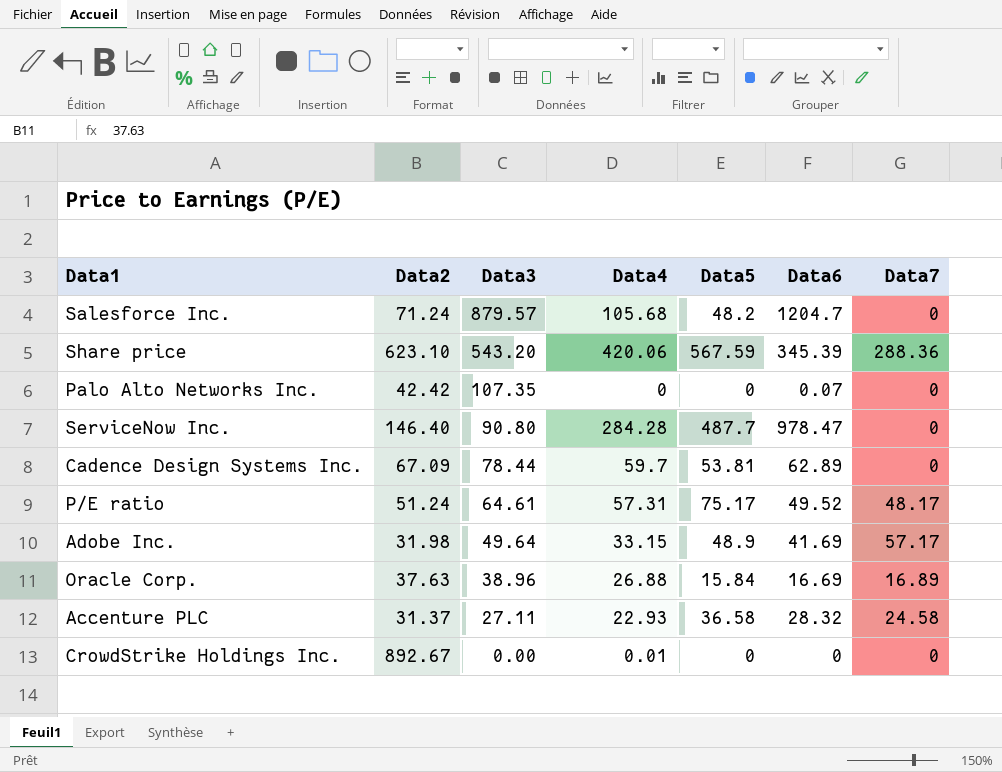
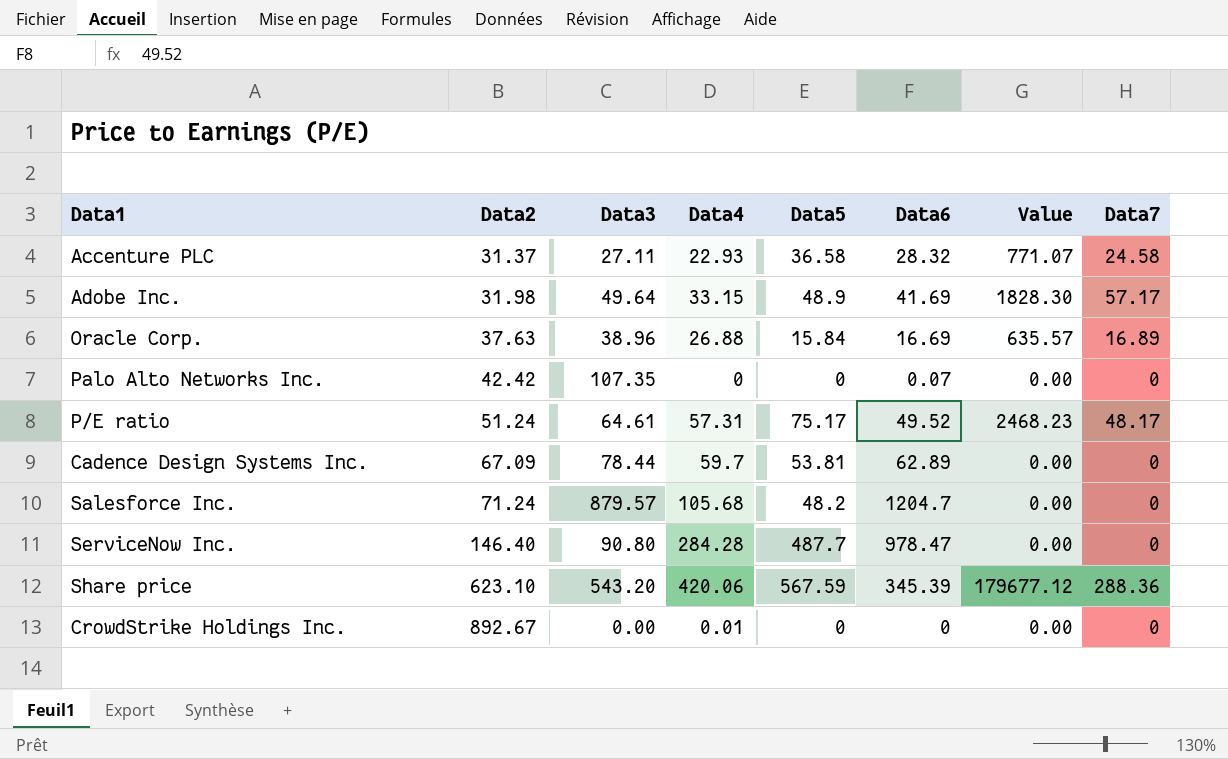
row order: Data3 descending -> Data2 ascending
column Value | formula: none -> [Data2] * [Data7]

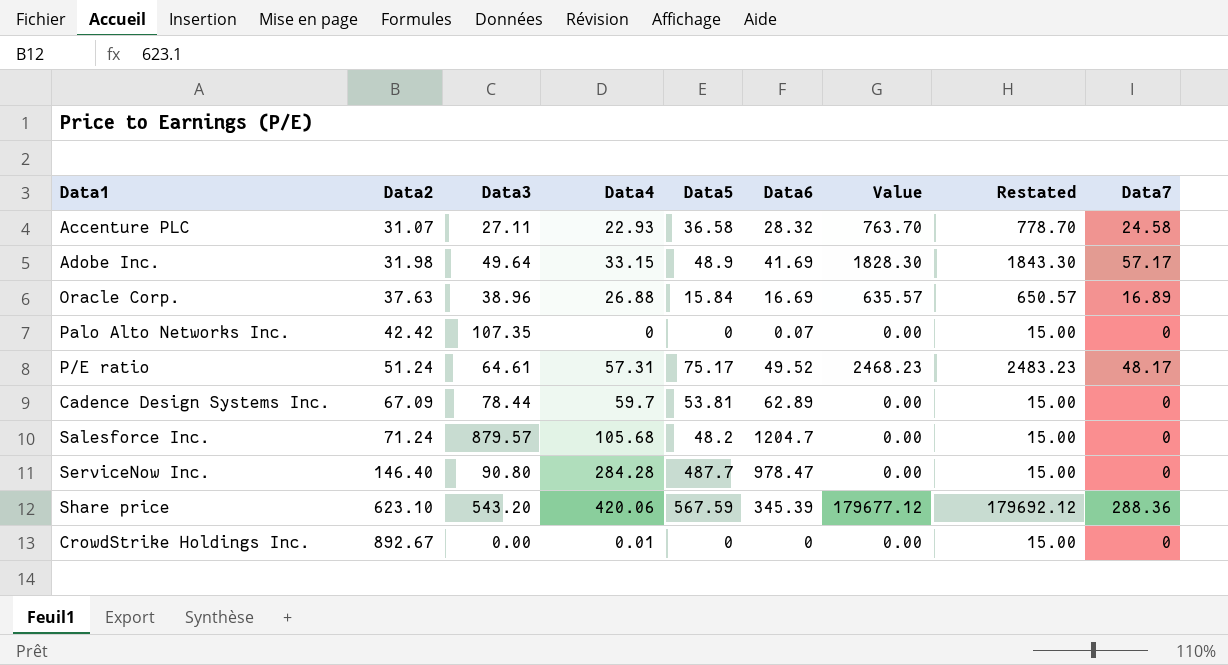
column Restated | formula: none -> [Value] + 15
Accenture PLC | Data2: 31.37 -> 31.07
Accenture PLC | Value: 771.07 -> 763.70

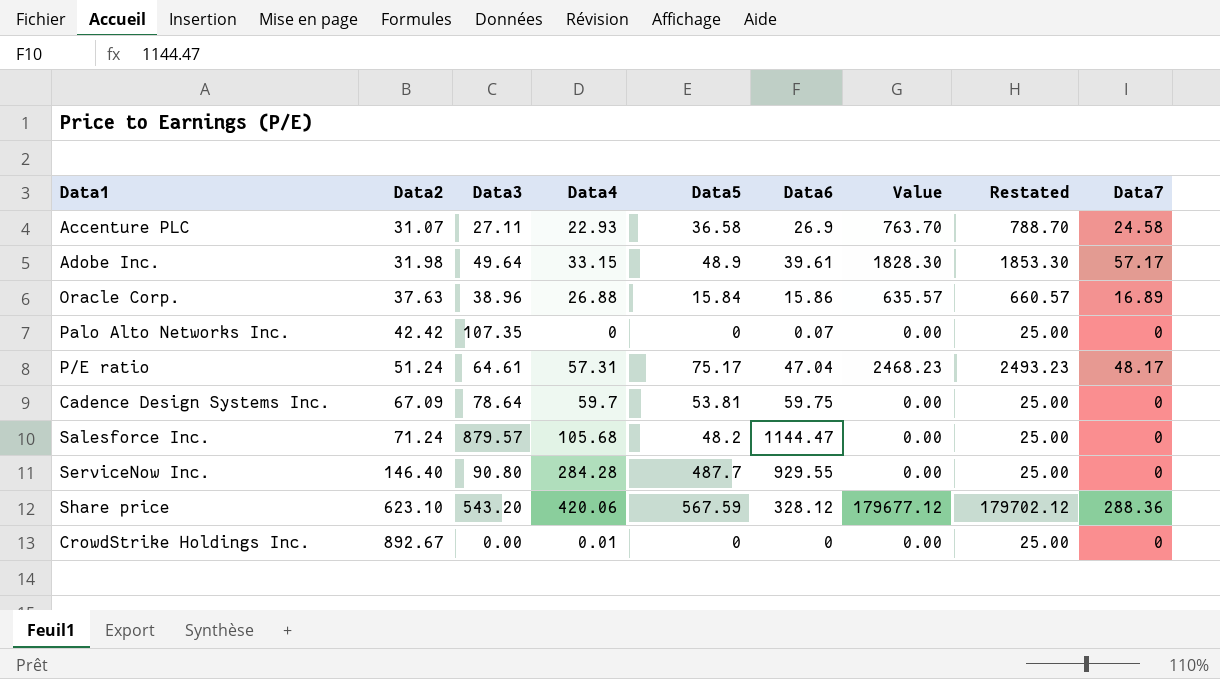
column Restated | formula: [Value] + 15 -> [Value] + 25
Accenture PLC | Data6: 28.32 -> 26.9
Adobe Inc. | Data6: 41.69 -> 39.61
Oracle Corp. | Data6: 16.69 -> 15.86
P/E ratio | Data6: 49.52 -> 47.04
Cadence Design Systems Inc. | Data3: 78.44 -> 78.64
Cadence Design Systems Inc. | Data6: 62.89 -> 59.75
Salesforce Inc. | Data6: 1204.7 -> 1144.47
ServiceNow Inc. | Data6: 978.47 -> 929.55
Share price | Data6: 345.39 -> 328.12

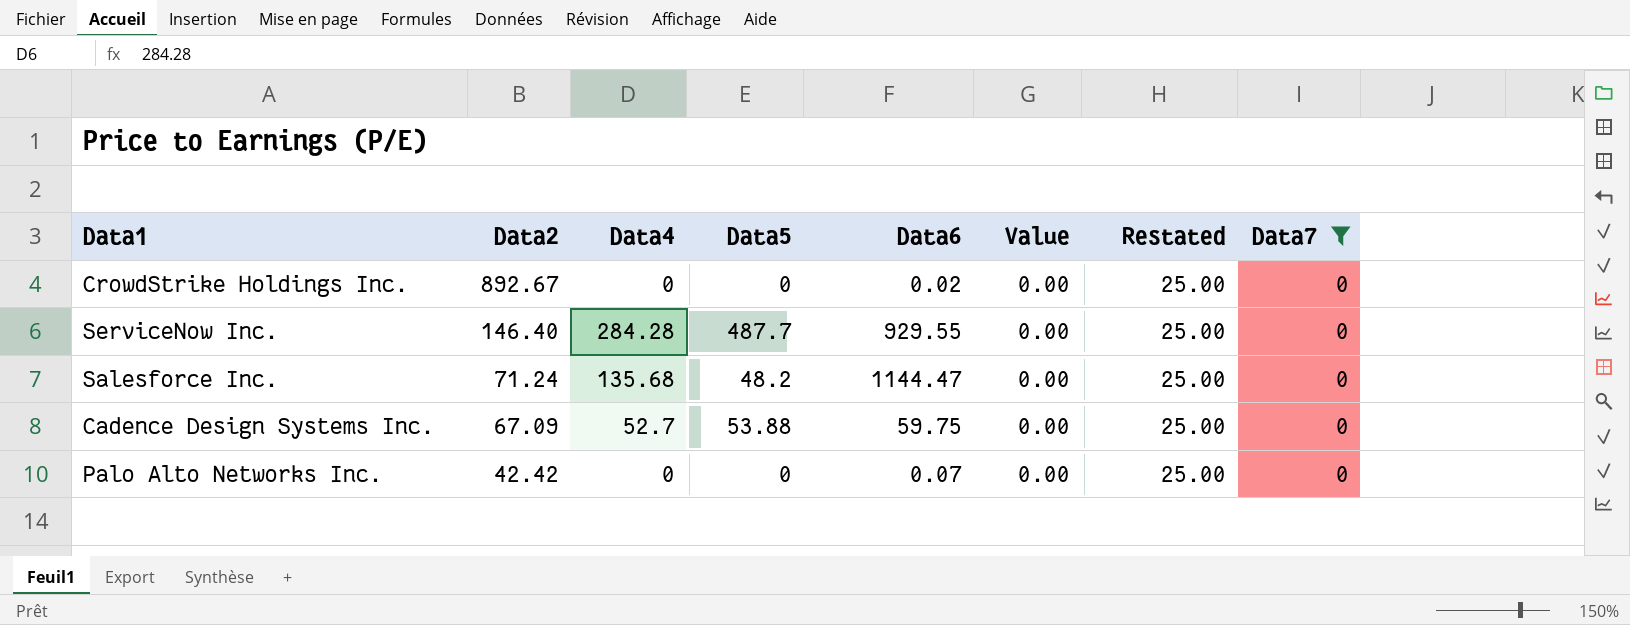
filter: none -> Data7 = 0
row order: Data2 ascending -> Data2 descending
column Data3 | position: 3 -> none
CrowdStrike Holdings Inc. | Data4: 0.01 -> 0
CrowdStrike Holdings Inc. | Data6: 0 -> 0.02
Salesforce Inc. | Data4: 105.68 -> 135.68
Cadence Design Systems Inc. | Data4: 59.7 -> 52.7
Cadence Design Systems Inc. | Data5: 53.81 -> 53.88

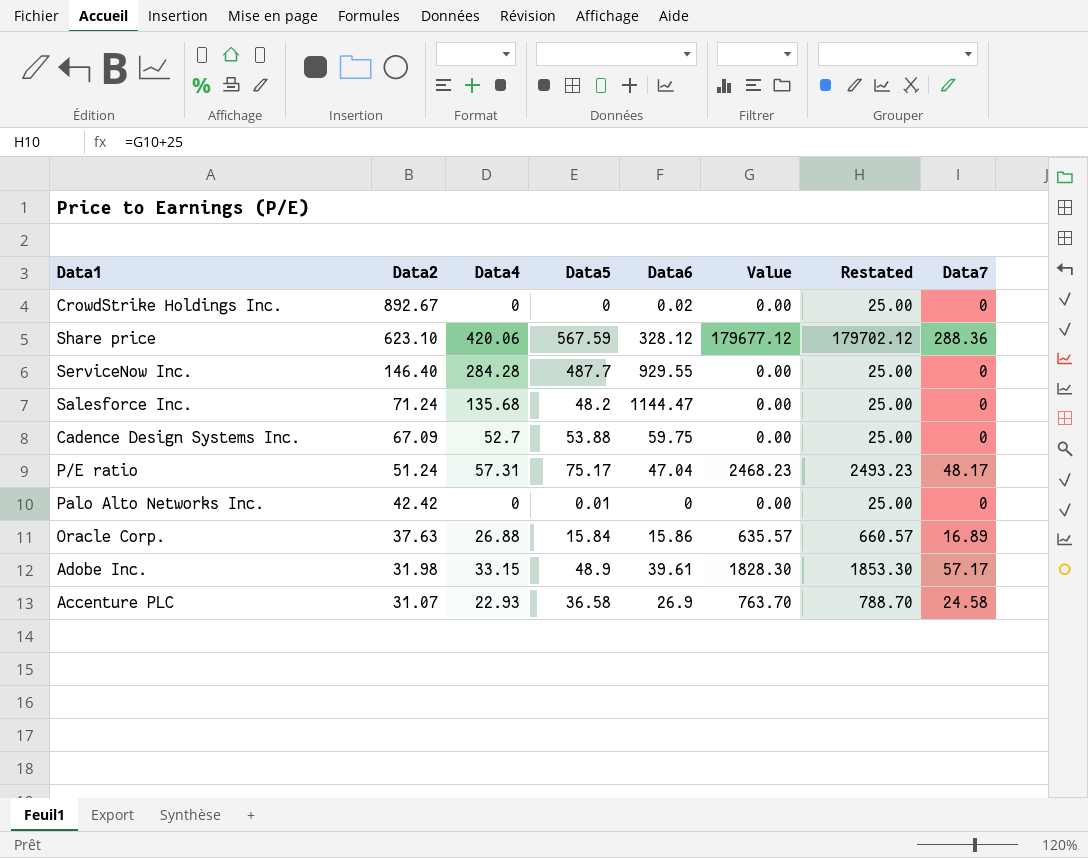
filter: Data7 = 0 -> none
Palo Alto Networks Inc. | Data5: 0 -> 0.01
Palo Alto Networks Inc. | Data6: 0.07 -> 0

